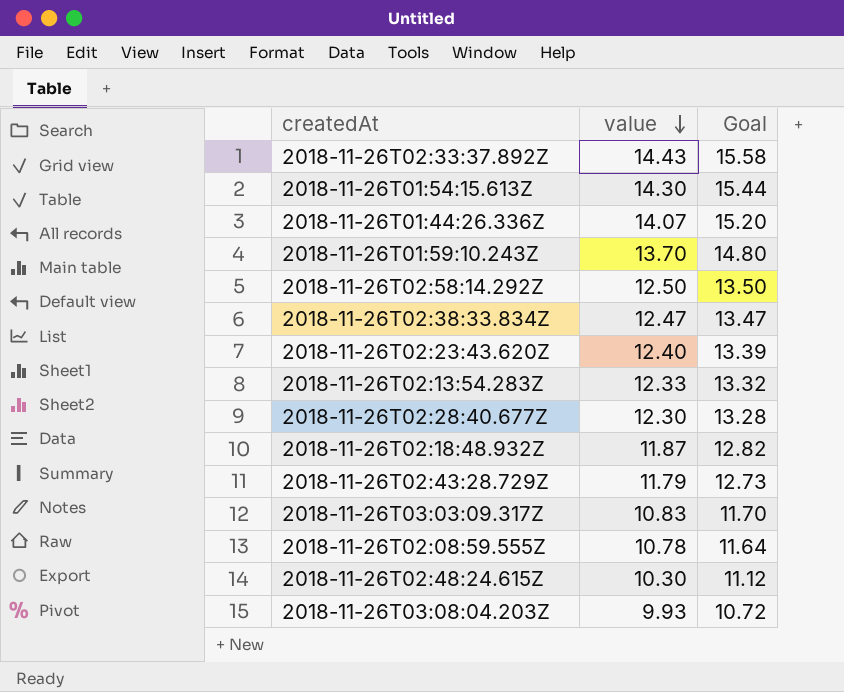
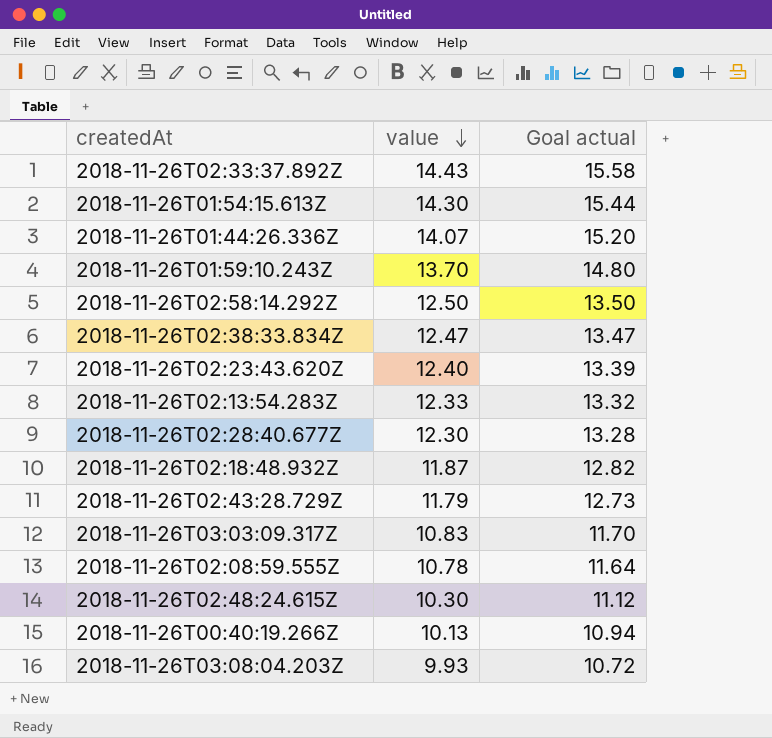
column name: Goal -> Goal actual
row 2018-11-26T00:40:19.266Z: none -> 10.13 | 10.94

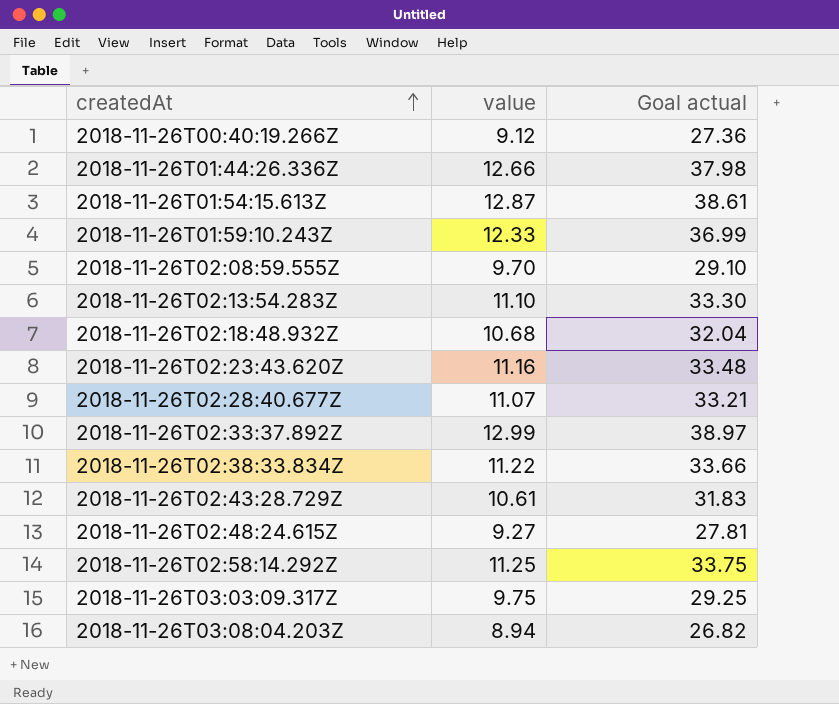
row order: value descending -> createdAt ascending
column Goal actual | formula: [value] * 1.08 -> [value] * 3
2018-11-26T00:40:19.266Z | value: 10.13 -> 9.12
2018-11-26T01:44:26.336Z | value: 14.07 -> 12.66
2018-11-26T01:54:15.613Z | value: 14.30 -> 12.87
2018-11-26T01:59:10.243Z | value: 13.70 -> 12.33
2018-11-26T02:08:59.555Z | value: 10.78 -> 9.70
2018-11-26T02:13:54.283Z | value: 12.33 -> 11.10
2018-11-26T02:18:48.932Z | value: 11.87 -> 10.68
2018-11-26T02:23:43.620Z | value: 12.40 -> 11.16
2018-11-26T02:28:40.677Z | value: 12.30 -> 11.07
2018-11-26T02:33:37.892Z | value: 14.43 -> 12.99
2018-11-26T02:38:33.834Z | value: 12.47 -> 11.22
2018-11-26T02:43:28.729Z | value: 11.79 -> 10.61
2018-11-26T02:48:24.615Z | value: 10.30 -> 9.27
2018-11-26T02:58:14.292Z | value: 12.50 -> 11.25
2018-11-26T03:03:09.317Z | value: 10.83 -> 9.75
2018-11-26T03:08:04.203Z | value: 9.93 -> 8.94

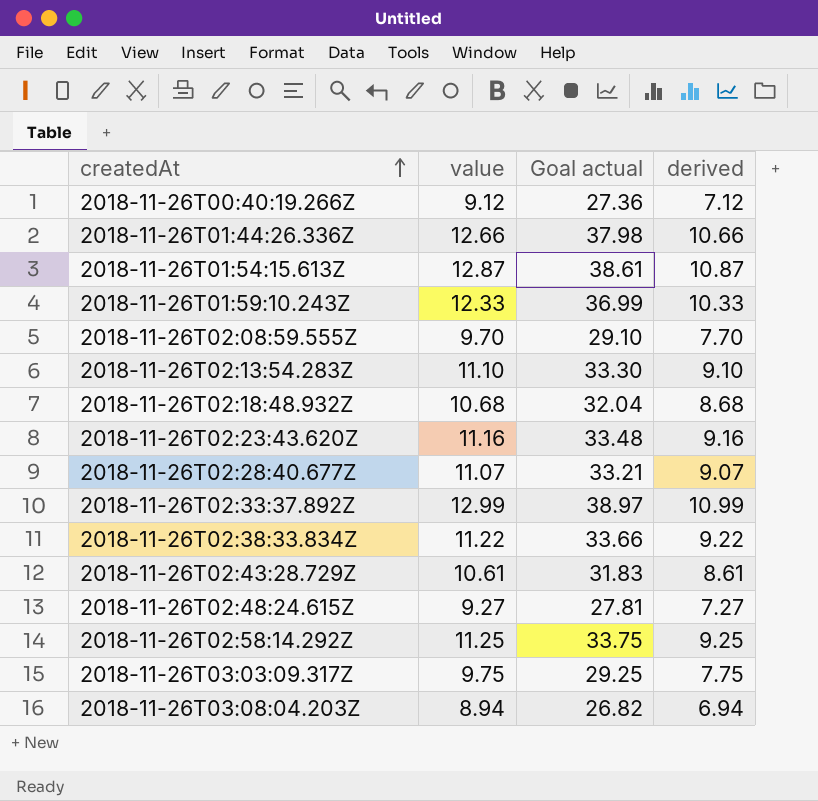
column derived | formula: none -> [value] - 2

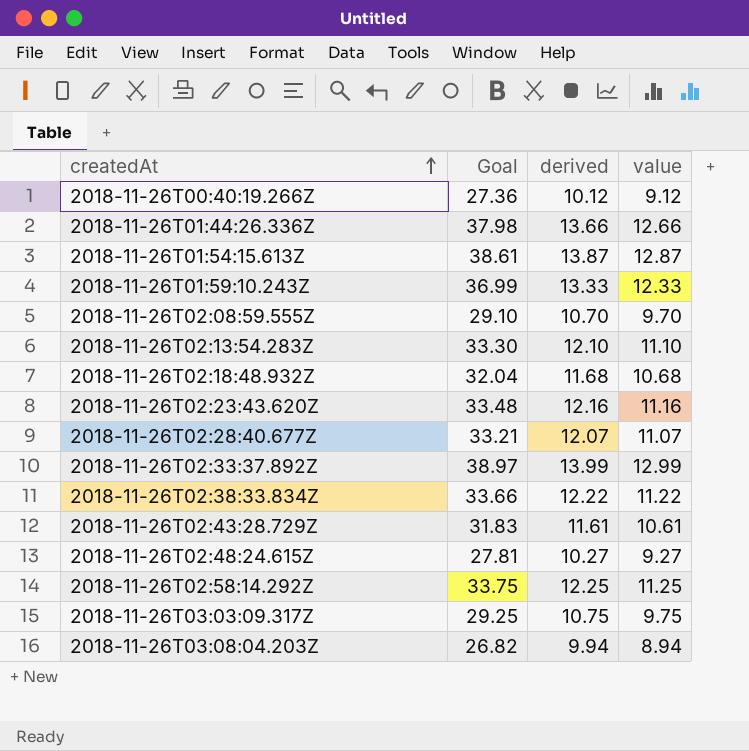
column name: Goal actual -> Goal
column derived | formula: [value] - 2 -> [value] + 1
column value | position: 2 -> 4

